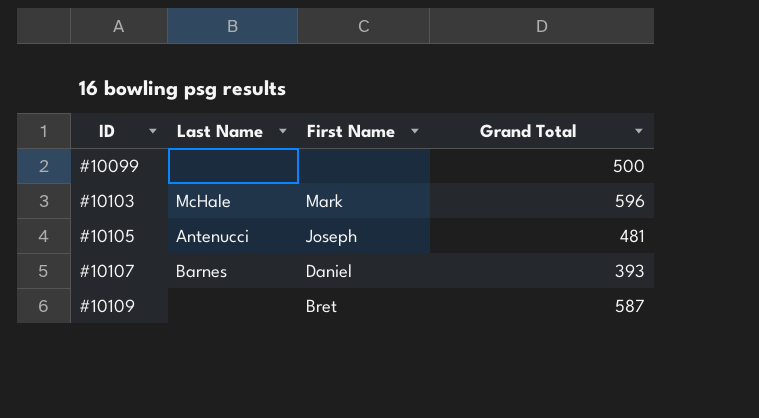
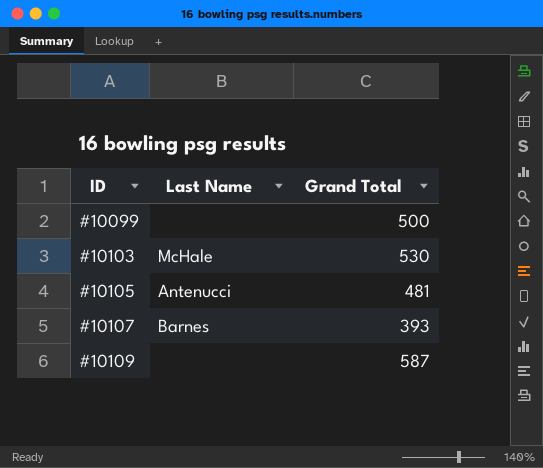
column First Name | position: 3 -> none
#10103 | Grand Total: 596 -> 530

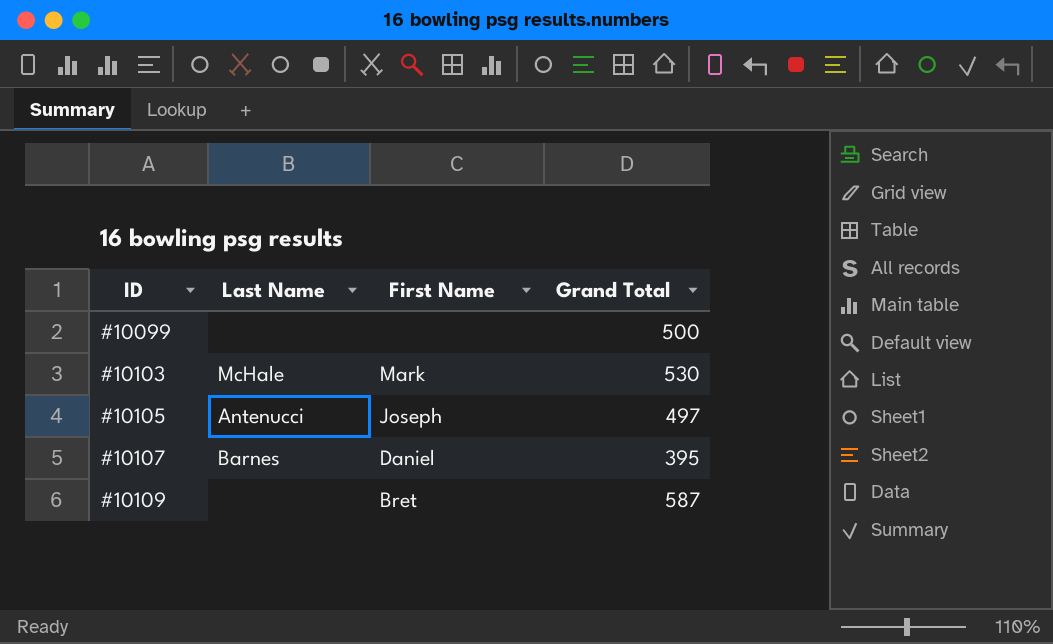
column First Name | position: none -> 3
#10105 | Grand Total: 481 -> 497
#10107 | Grand Total: 393 -> 395

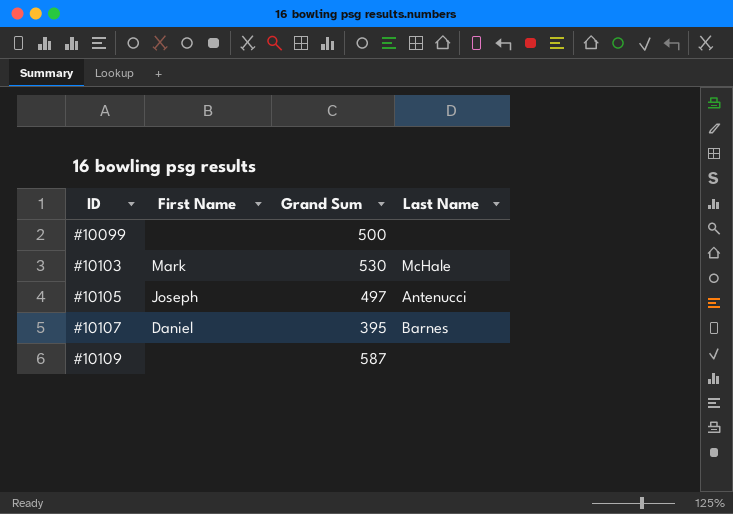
column name: Grand Total -> Grand Sum
column Last Name | position: 2 -> 4
#10109 | First Name: Bret -> none

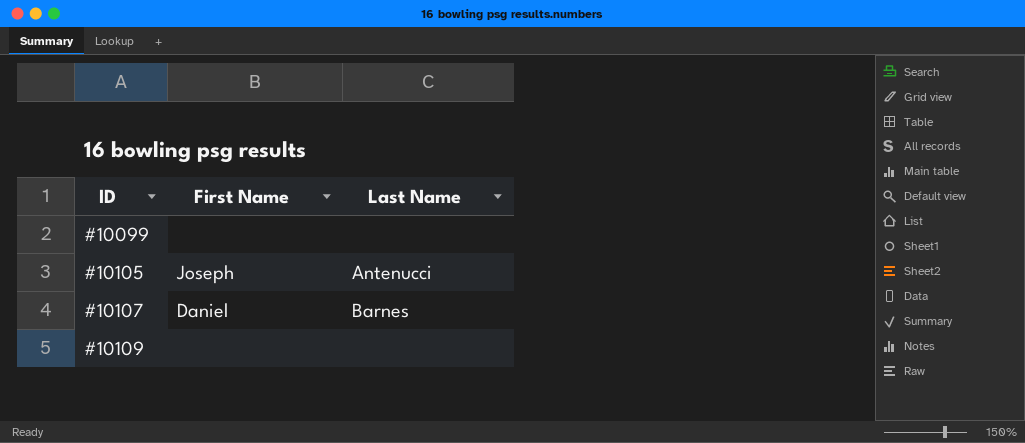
column Grand Sum | position: 3 -> none
row #10103: Mark | 530 | McHale -> none

